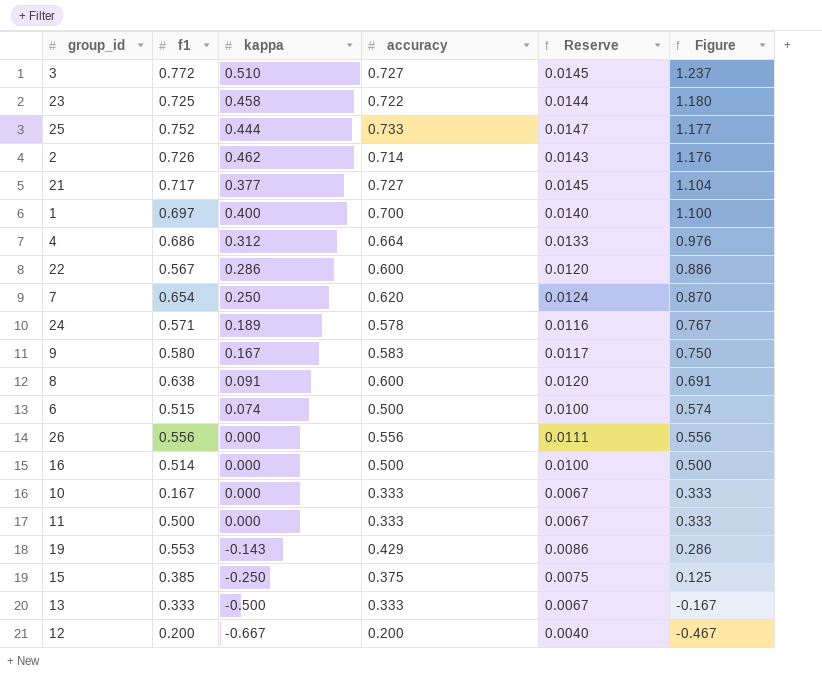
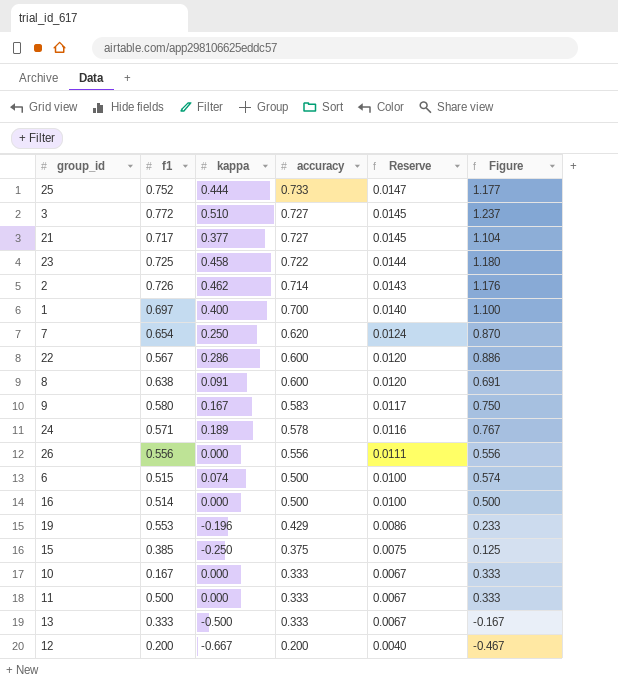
row order: Figure descending -> accuracy descending
row 4: 0.686 | 0.312 | 0.664 | 0.0133 | 0.976 -> none
19 | kappa: -0.143 -> -0.196
19 | Figure: 0.286 -> 0.233

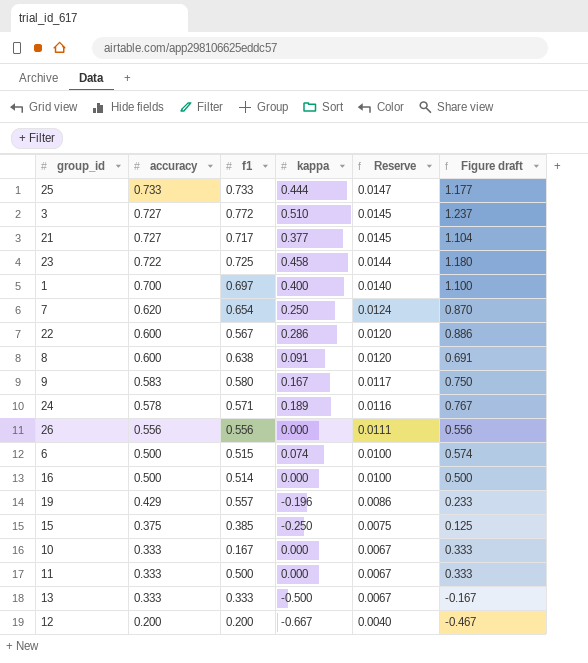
column accuracy | position: 4 -> 2
column name: Figure -> Figure draft
row 2: 0.726 | 0.462 | 0.714 | 0.0143 | 1.176 -> none
25 | f1: 0.752 -> 0.733
19 | f1: 0.553 -> 0.557

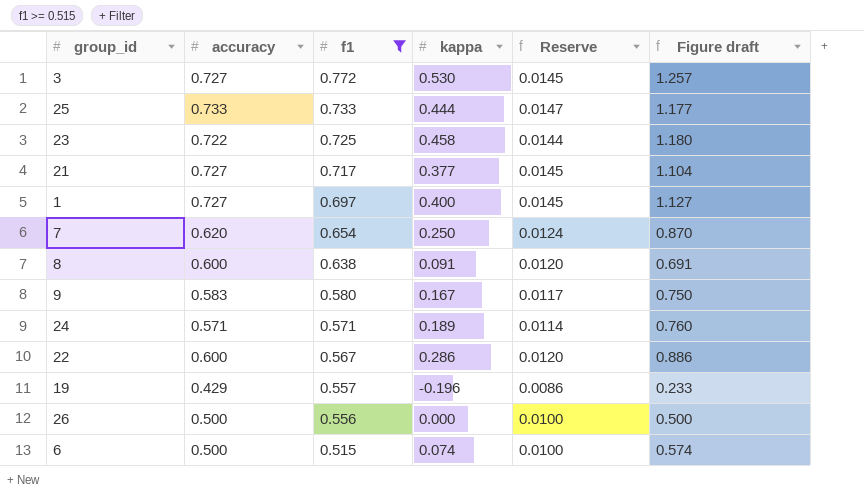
filter: none -> f1 >= 0.515
row order: accuracy descending -> f1 descending
3 | kappa: 0.510 -> 0.530
3 | Figure draft: 1.237 -> 1.257
1 | accuracy: 0.700 -> 0.727
1 | Reserve: 0.0140 -> 0.0145
1 | Figure draft: 1.100 -> 1.127
24 | accuracy: 0.578 -> 0.571
24 | Reserve: 0.0116 -> 0.0114
24 | Figure draft: 0.767 -> 0.760
26 | accuracy: 0.556 -> 0.500
26 | Reserve: 0.0111 -> 0.0100
26 | Figure draft: 0.556 -> 0.500

